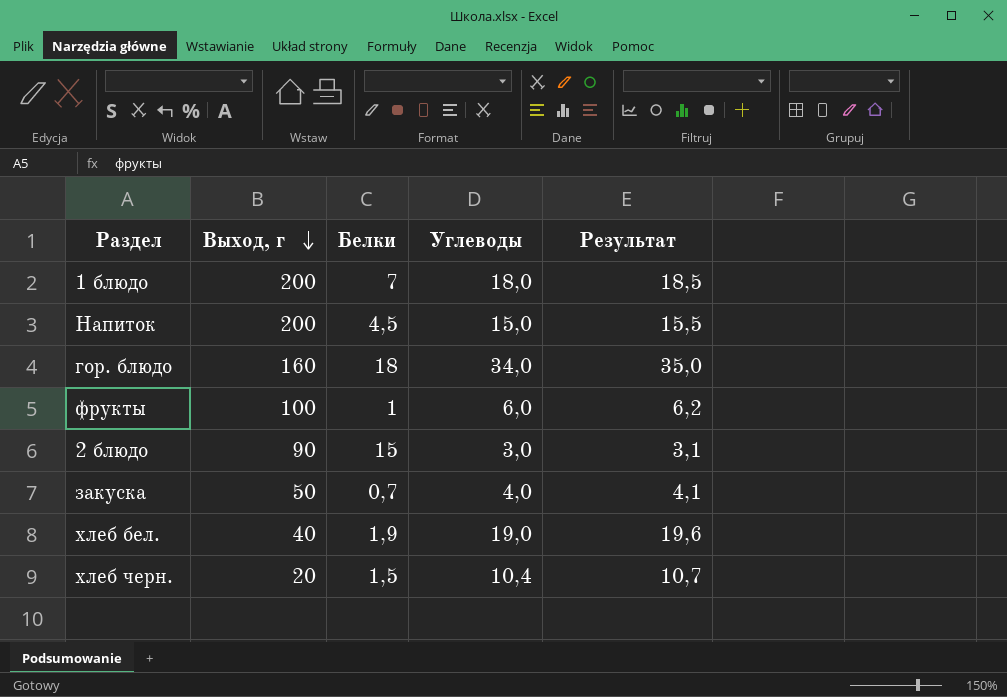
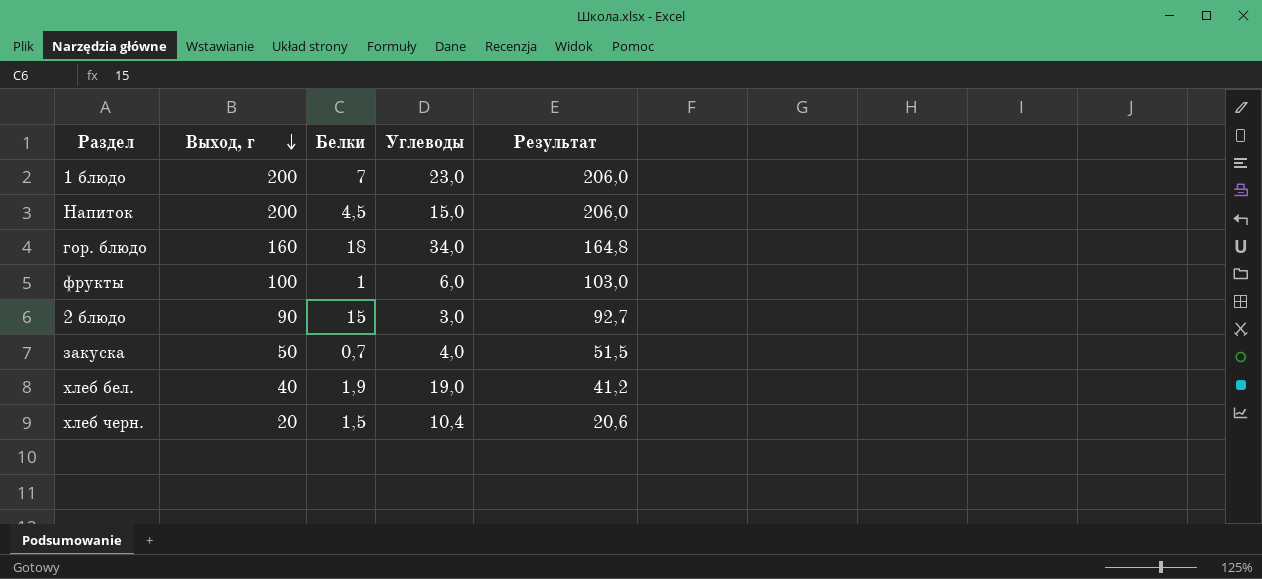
column Результат | formula: [Углеводы] * 1,03 -> [Выход, г] * 1,03
1 блюдо | Углеводы: 18,0 -> 23,0

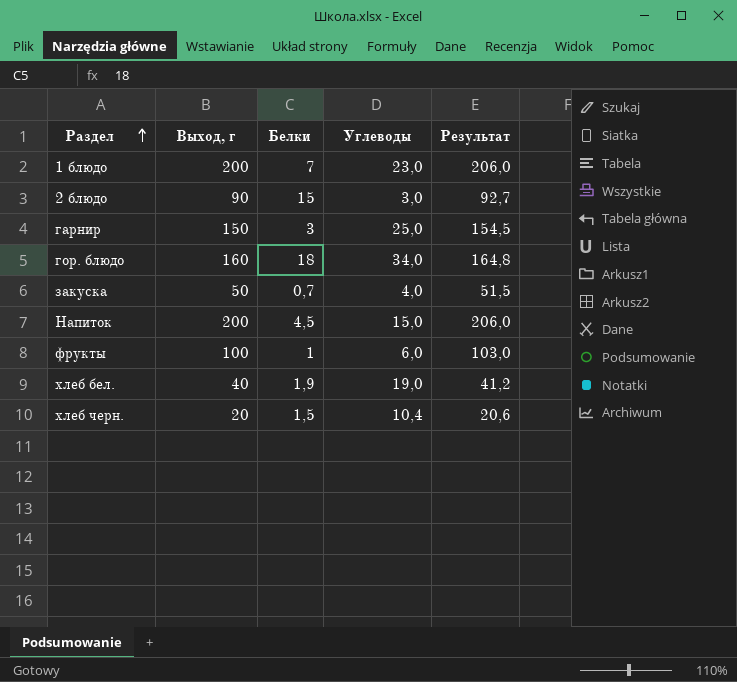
row order: Выход, г descending -> Раздел ascending
row гарнир: none -> 150 | 3 | 25,0 | 154,5

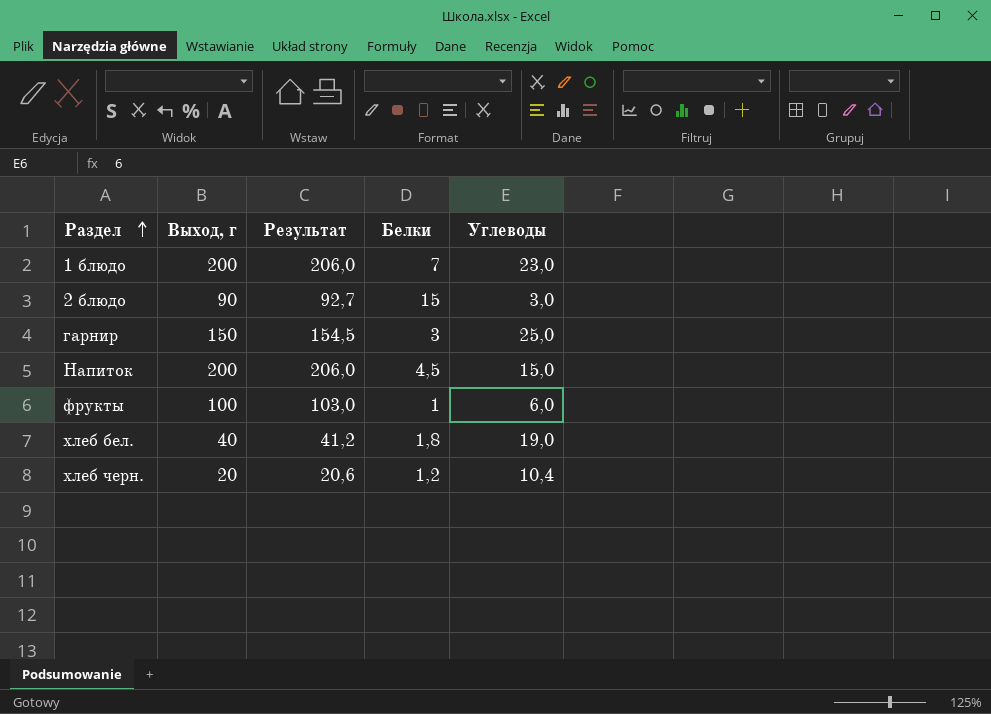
column Результат | position: 5 -> 3
row гор. блюдо: 160 | 18 | 34,0 | 164,8 -> none
row закуска: 50 | 0,7 | 4,0 | 51,5 -> none
хлеб бел. | Белки: 1,9 -> 1,8
хлеб черн. | Белки: 1,5 -> 1,2

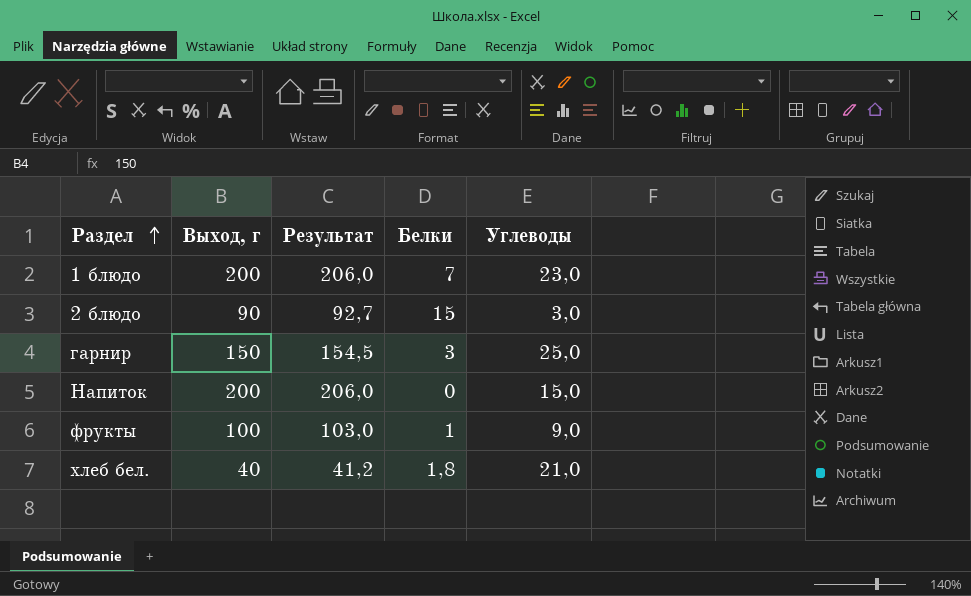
row хлеб черн.: 20 | 20,6 | 1,2 | 10,4 -> none
Напиток | Белки: 4,5 -> 0
фрукты | Углеводы: 6,0 -> 9,0
хлеб бел. | Углеводы: 19,0 -> 21,0

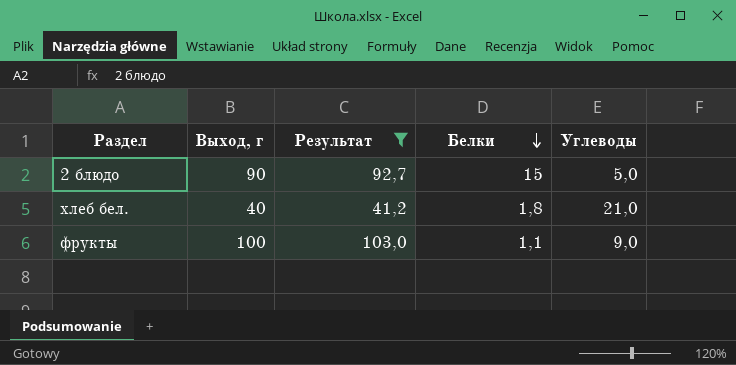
filter: none -> Результат <= 103,0
row order: Раздел ascending -> Белки descending
2 блюдо | Углеводы: 3,0 -> 5,0
фрукты | Белки: 1 -> 1,1

